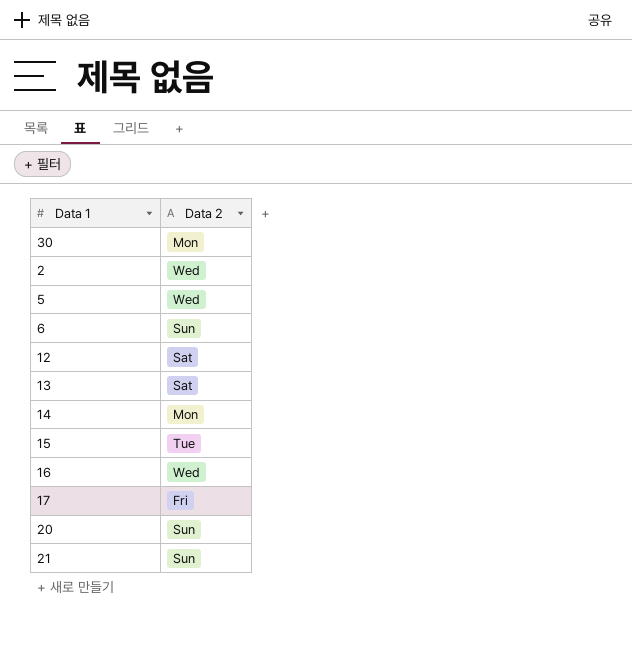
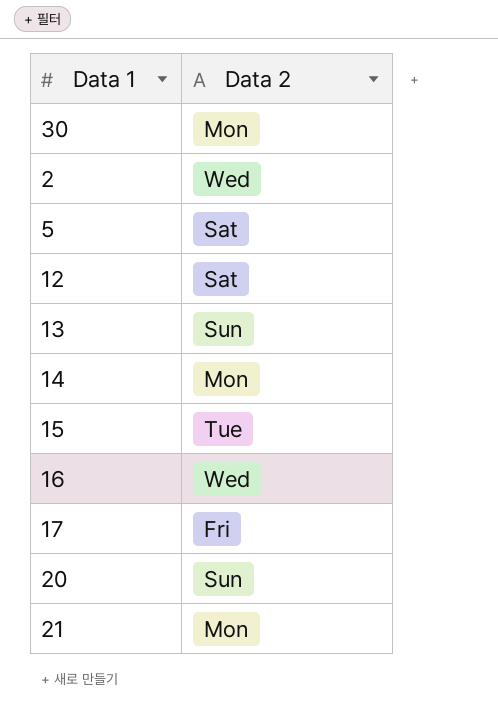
row 6: Sun -> none
5 | Data 2: Wed -> Sat
13 | Data 2: Sat -> Sun
21 | Data 2: Sun -> Mon

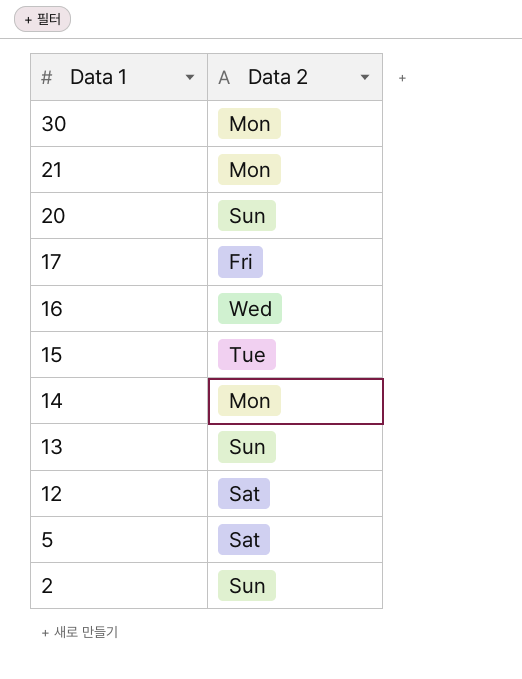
row order: none -> Data 1 descending
2 | Data 2: Wed -> Sun

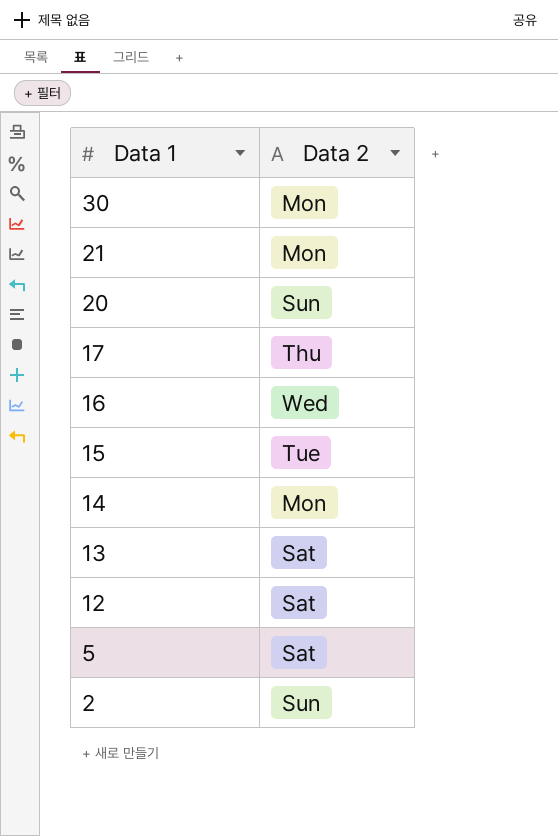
17 | Data 2: Fri -> Thu
13 | Data 2: Sun -> Sat

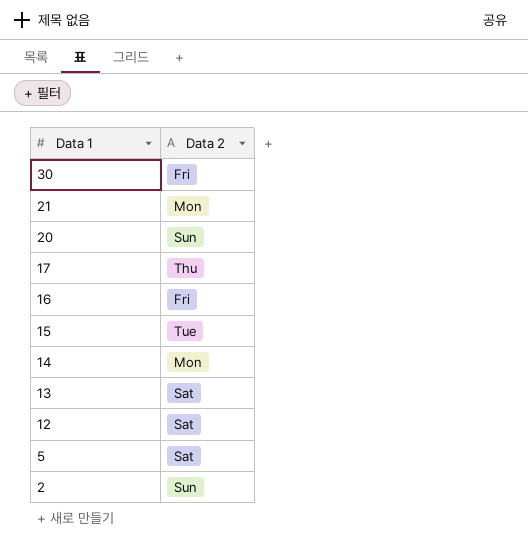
30 | Data 2: Mon -> Fri
16 | Data 2: Wed -> Fri

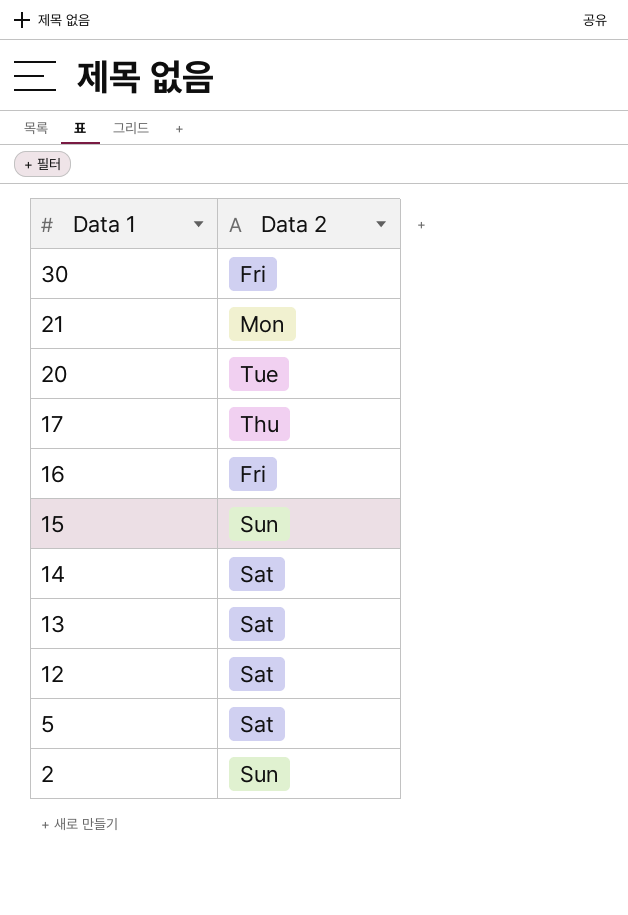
20 | Data 2: Sun -> Tue
15 | Data 2: Tue -> Sun
14 | Data 2: Mon -> Sat

